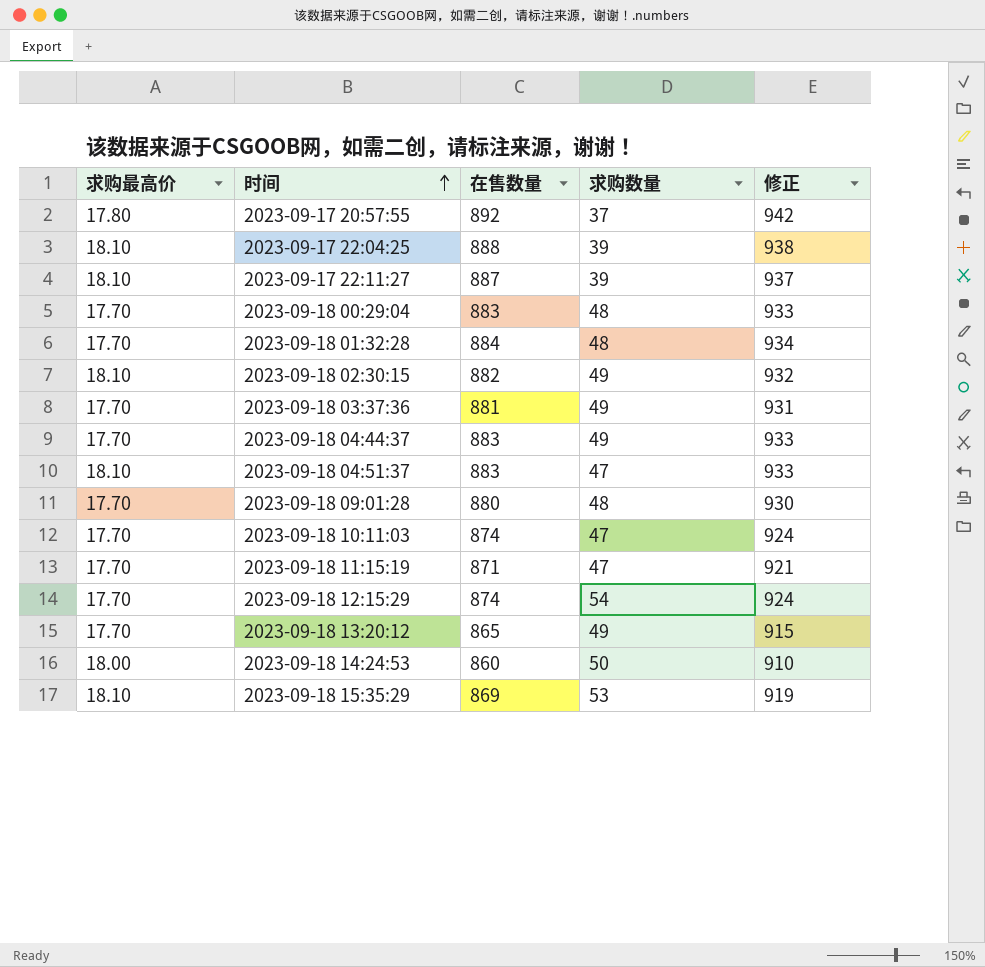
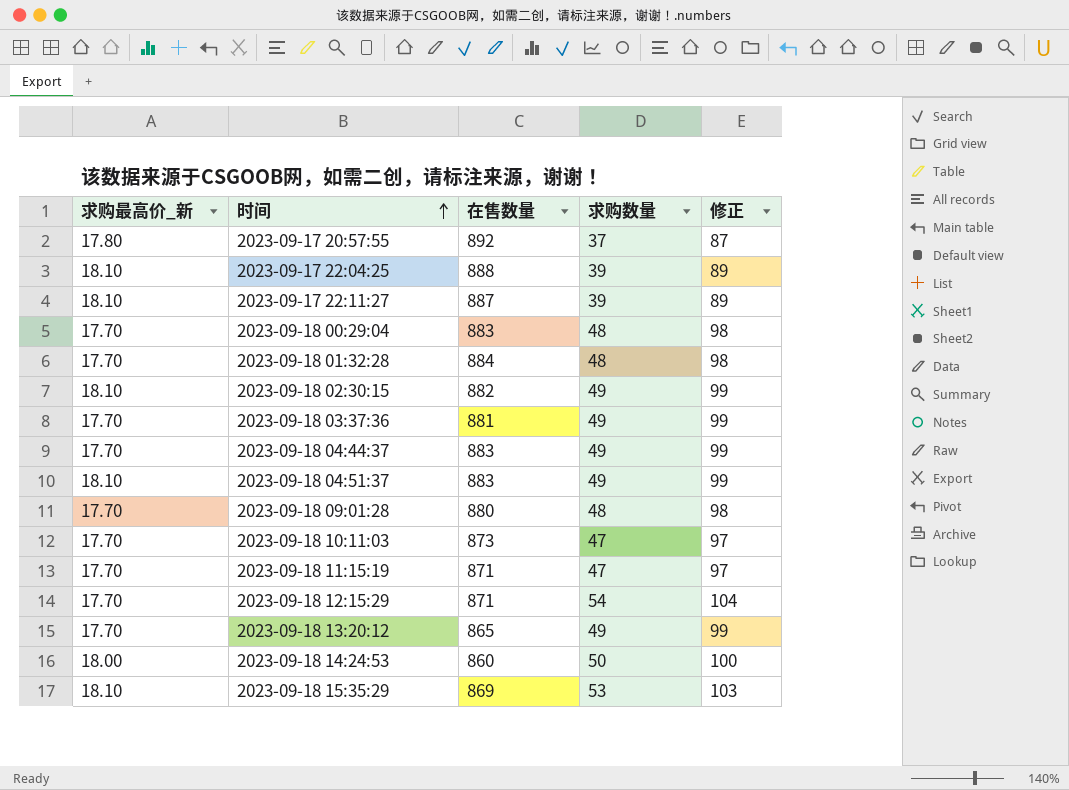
column name: 求购最高价 -> 求购最高价_新
column 修正 | formula: [在售数量] + 50 -> [求购数量] + 50
2023-09-18 04:51:37 | 求购数量: 47 -> 49
2023-09-18 10:11:03 | 在售数量: 874 -> 873
2023-09-18 12:15:29 | 在售数量: 874 -> 871

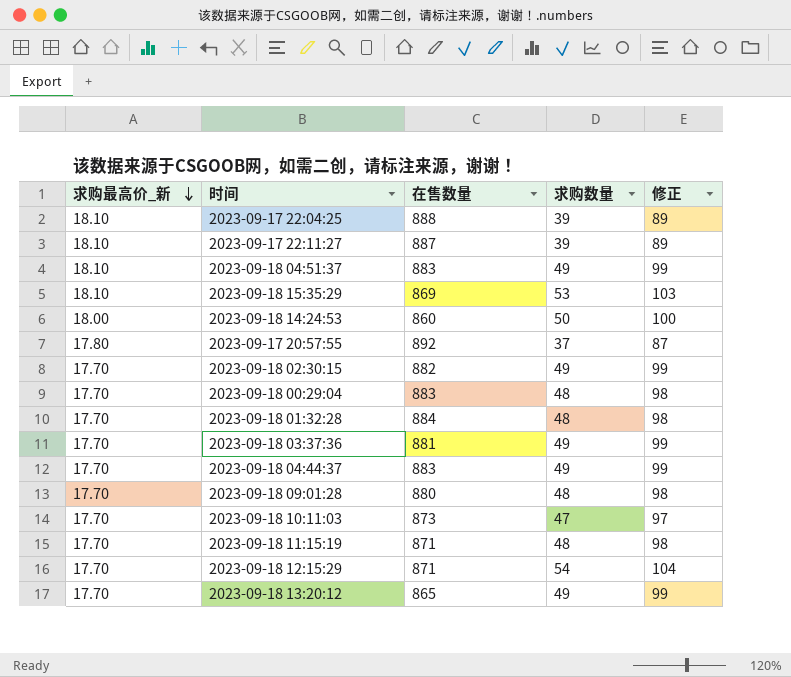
row order: 时间 ascending -> 求购最高价_新 descending
2023-09-18 02:30:15 | 求购最高价_新: 18.10 -> 17.70
2023-09-18 11:15:19 | 求购数量: 47 -> 48
2023-09-18 11:15:19 | 修正: 97 -> 98

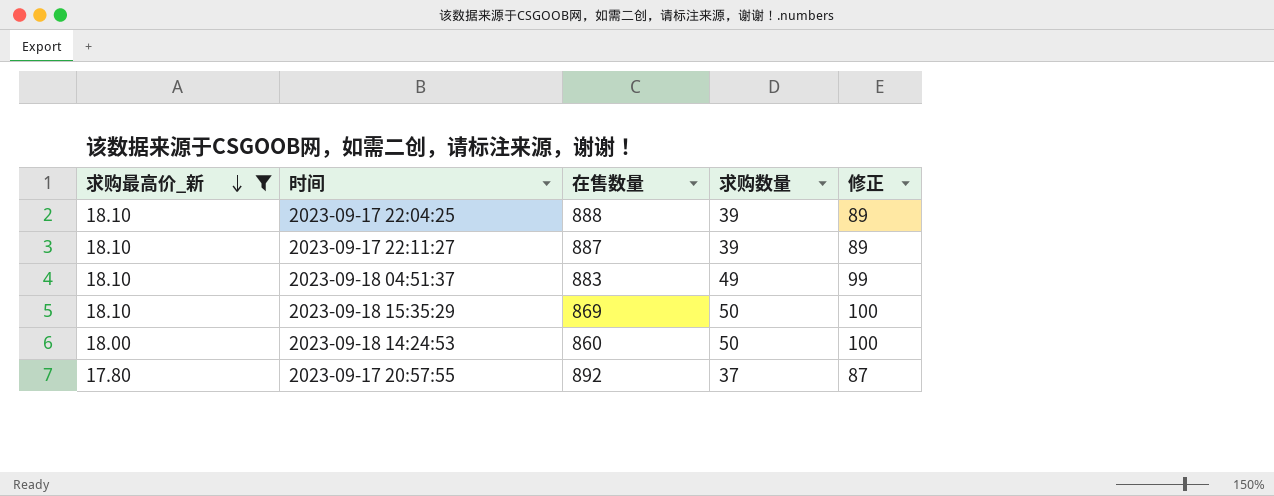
filter: none -> 求购最高价_新 != 17.70
2023-09-18 15:35:29 | 求购数量: 53 -> 50
2023-09-18 15:35:29 | 修正: 103 -> 100

